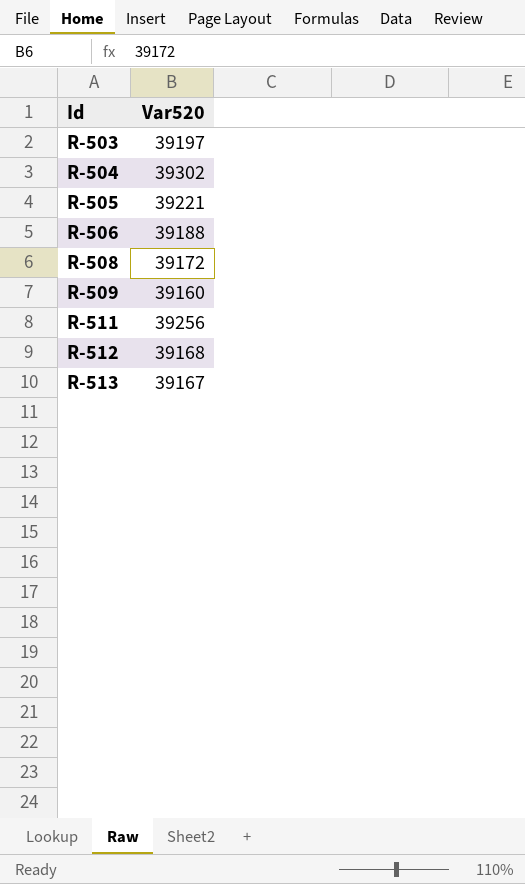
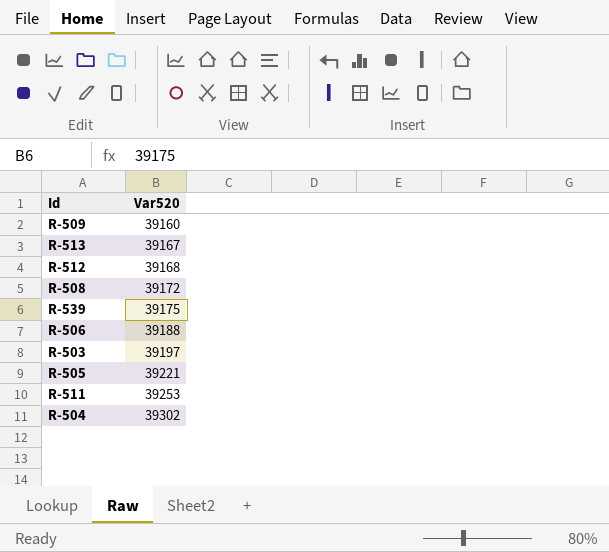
row order: Id ascending -> Var520 ascending
row R-539: none -> 39175
R-511 | Var520: 39256 -> 39253

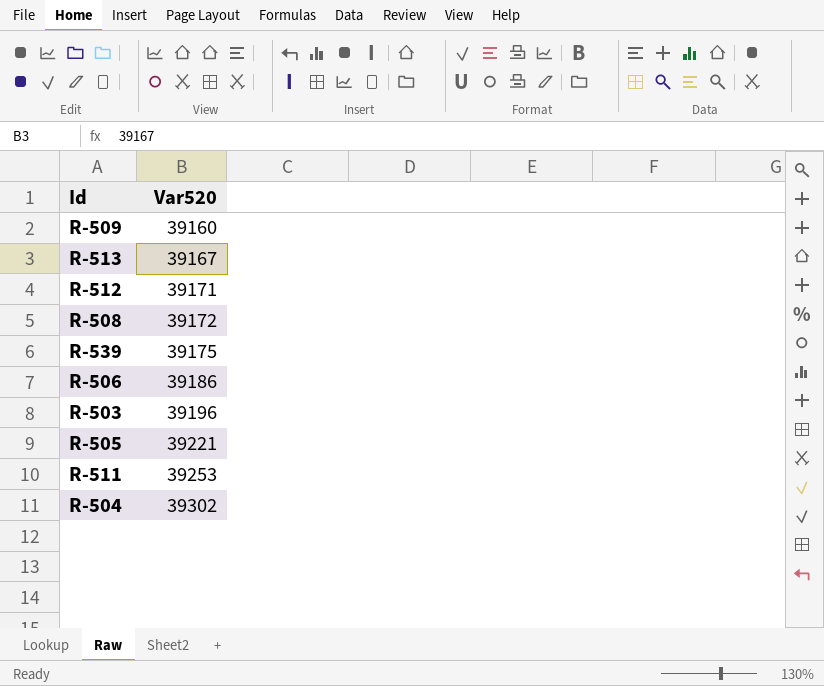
R-512 | Var520: 39168 -> 39171
R-506 | Var520: 39188 -> 39186
R-503 | Var520: 39197 -> 39196

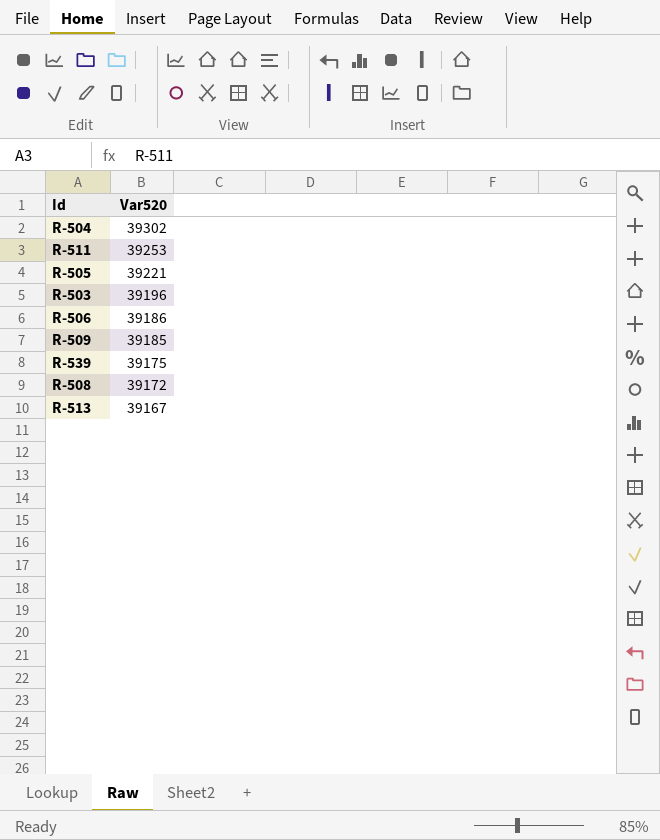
row order: Var520 ascending -> Var520 descending
row R-512: 39171 -> none
R-509 | Var520: 39160 -> 39185

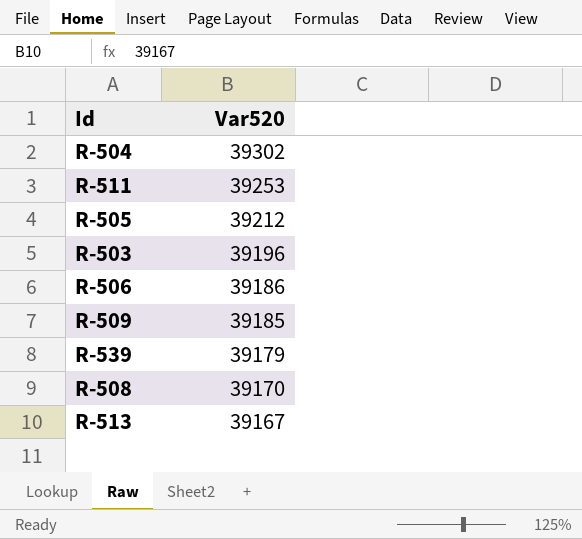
R-505 | Var520: 39221 -> 39212
R-539 | Var520: 39175 -> 39179
R-508 | Var520: 39172 -> 39170

